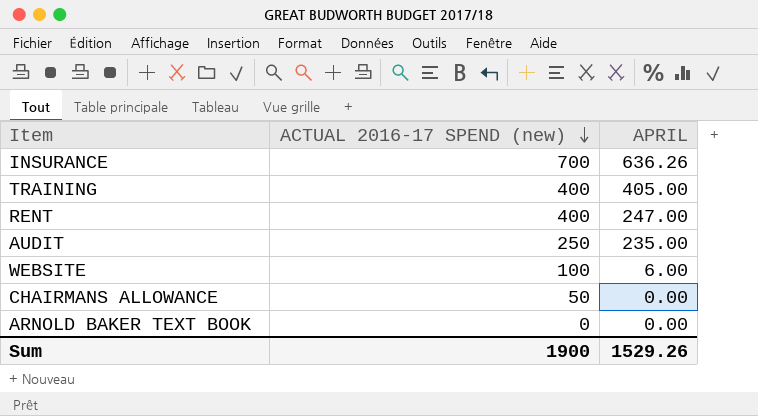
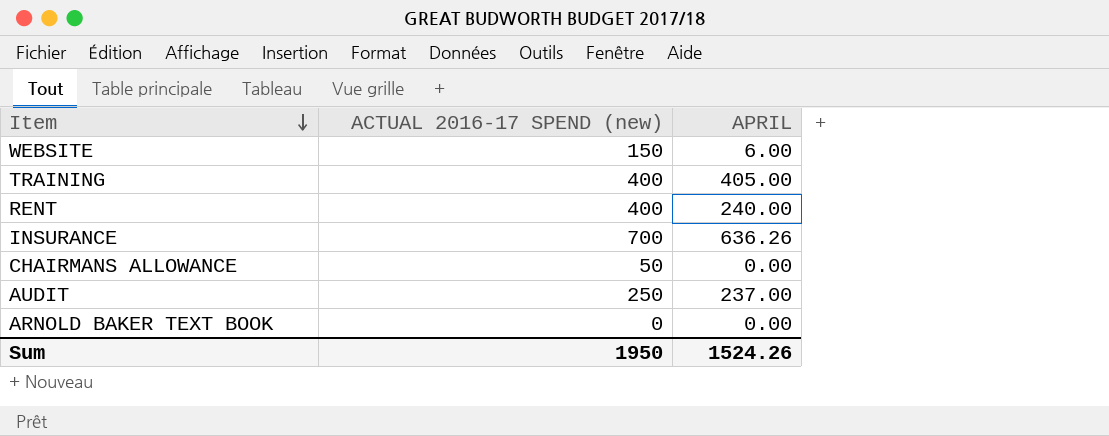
row order: ACTUAL 2016-17 SPEND (new) descending -> Item descending
WEBSITE | ACTUAL 2016-17 SPEND (new): 100 -> 150
RENT | APRIL: 247.00 -> 240.00
AUDIT | APRIL: 235.00 -> 237.00
Sum | ACTUAL 2016-17 SPEND (new): 1900 -> 1950
Sum | APRIL: 1529.26 -> 1524.26

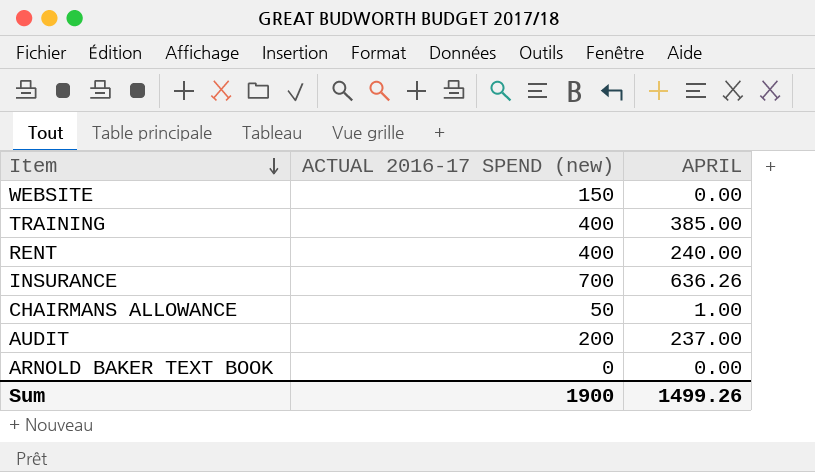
WEBSITE | APRIL: 6.00 -> 0.00
TRAINING | APRIL: 405.00 -> 385.00
CHAIRMANS ALLOWANCE | APRIL: 0.00 -> 1.00
AUDIT | ACTUAL 2016-17 SPEND (new): 250 -> 200
Sum | ACTUAL 2016-17 SPEND (new): 1950 -> 1900
Sum | APRIL: 1524.26 -> 1499.26

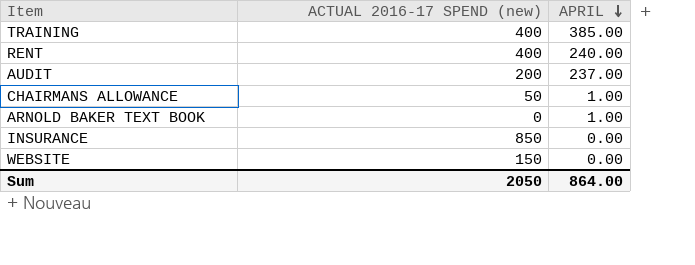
row order: Item descending -> APRIL descending
ARNOLD BAKER TEXT BOOK | APRIL: 0.00 -> 1.00
INSURANCE | ACTUAL 2016-17 SPEND (new): 700 -> 850
INSURANCE | APRIL: 636.26 -> 0.00
Sum | ACTUAL 2016-17 SPEND (new): 1900 -> 2050
Sum | APRIL: 1499.26 -> 864.00

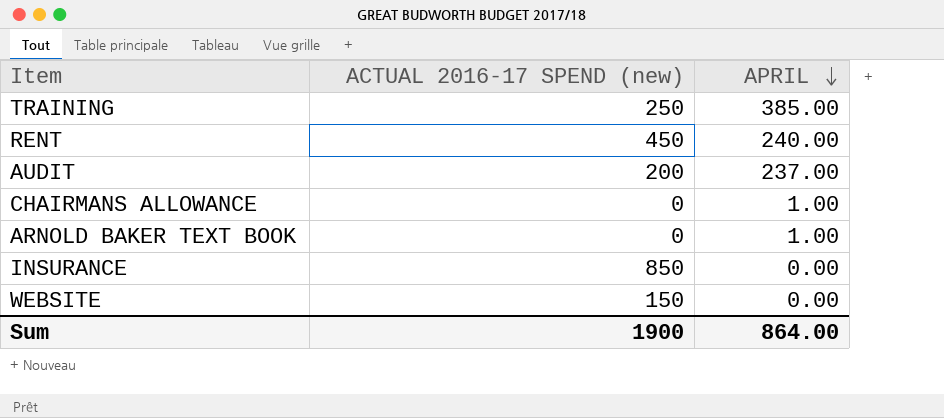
TRAINING | ACTUAL 2016-17 SPEND (new): 400 -> 250
RENT | ACTUAL 2016-17 SPEND (new): 400 -> 450
CHAIRMANS ALLOWANCE | ACTUAL 2016-17 SPEND (new): 50 -> 0
Sum | ACTUAL 2016-17 SPEND (new): 2050 -> 1900

